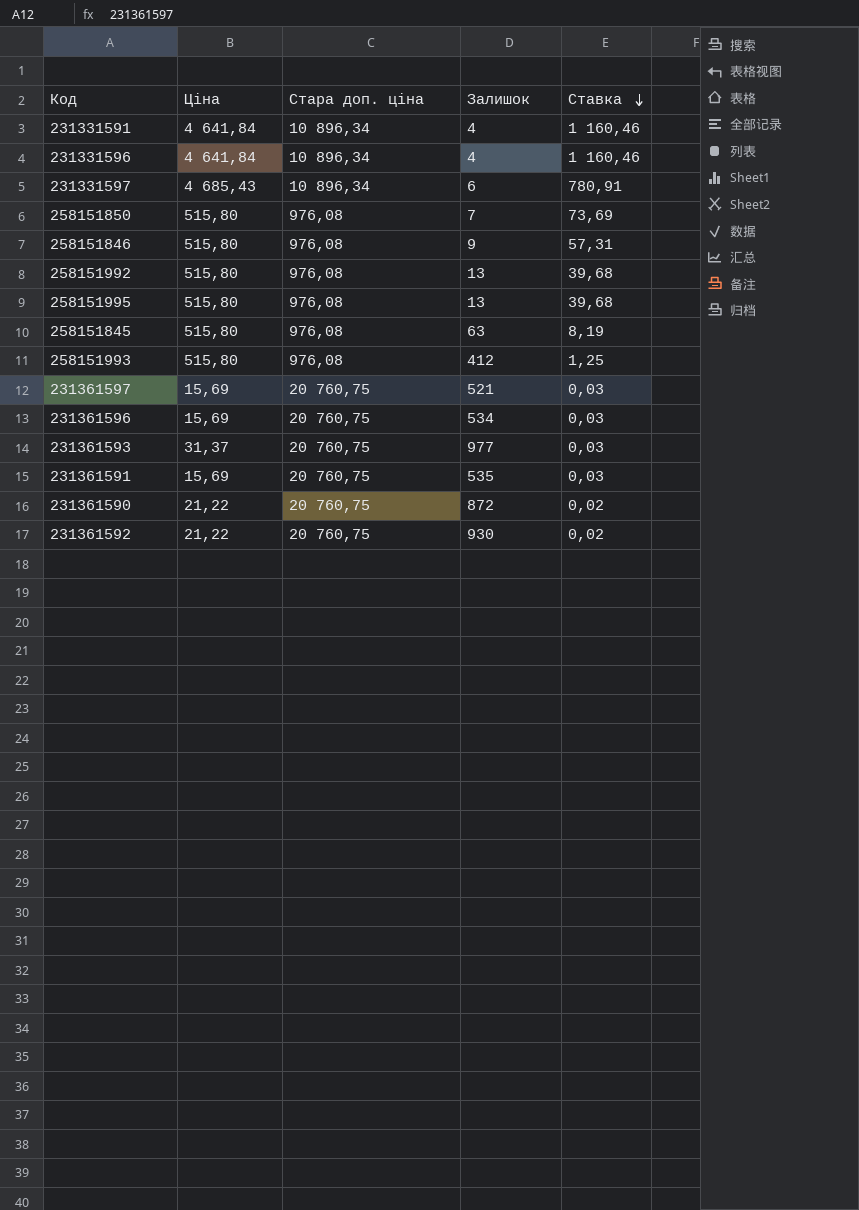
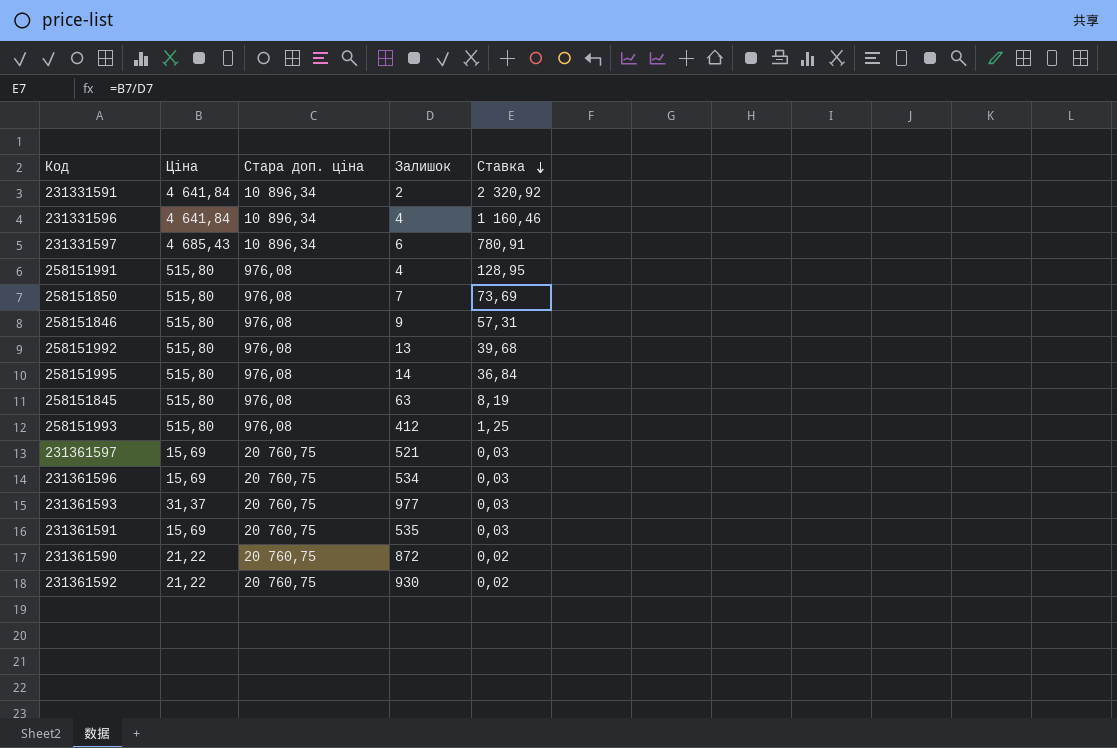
231331591 | Залишок: 4 -> 2
231331591 | Ставка: 1 160,46 -> 2 320,92
row 258151991: none -> 515,80 | 976,08 | 4 | 128,95
258151995 | Залишок: 13 -> 14
258151995 | Ставка: 39,68 -> 36,84

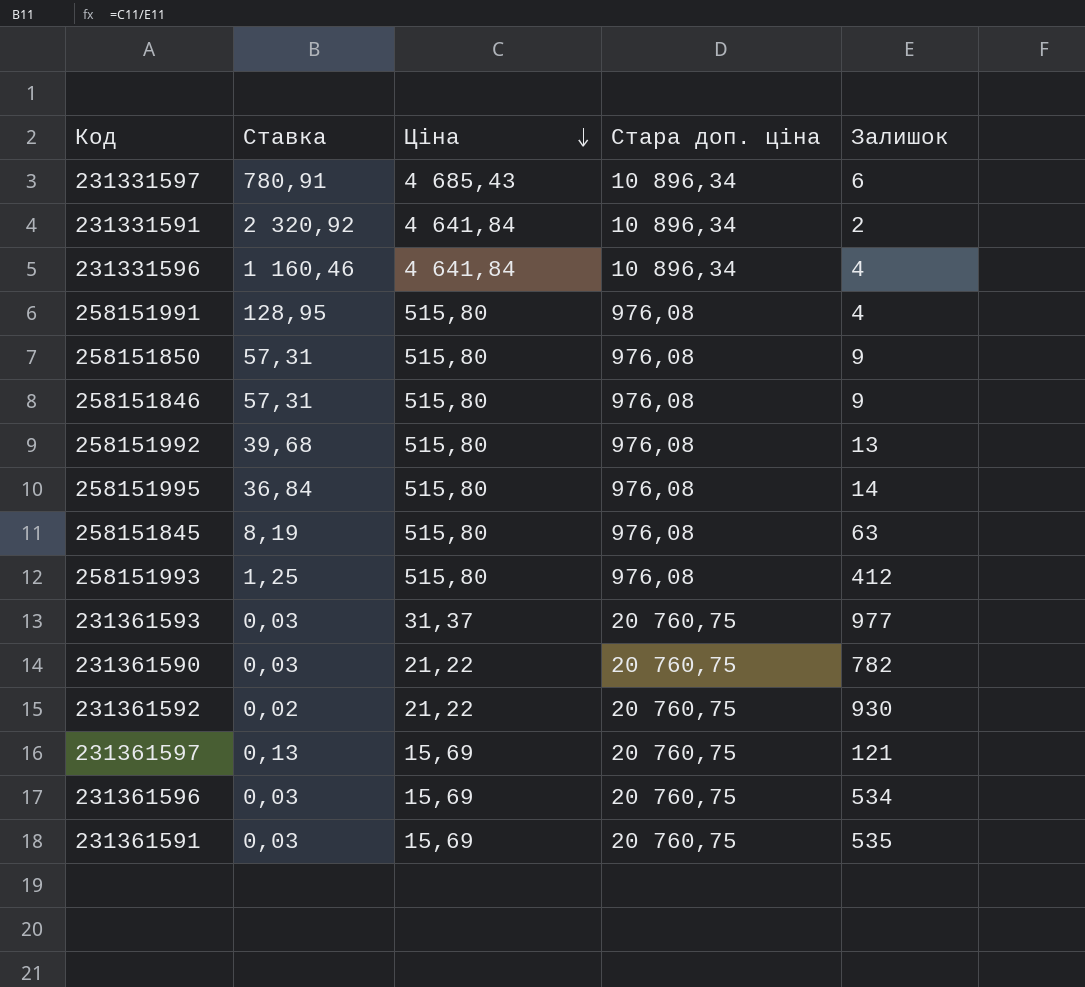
row order: Ставка descending -> Ціна descending
column Ставка | position: 5 -> 2
258151850 | Ставка: 73,69 -> 57,31
258151850 | Залишок: 7 -> 9
231361590 | Ставка: 0,02 -> 0,03
231361590 | Залишок: 872 -> 782
231361597 | Ставка: 0,03 -> 0,13
231361597 | Залишок: 521 -> 121

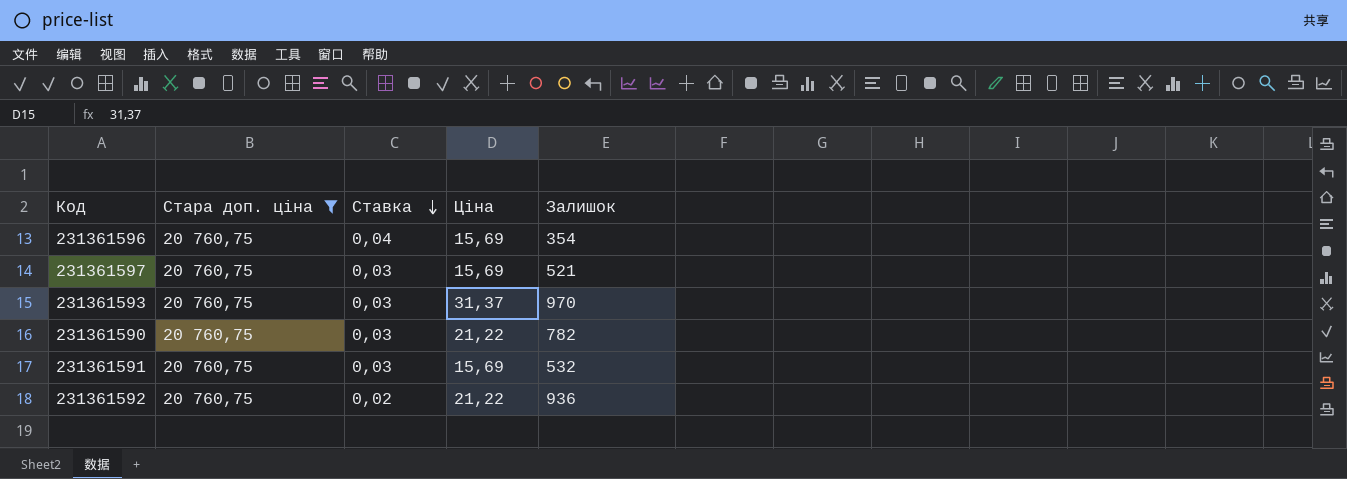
filter: none -> Стара доп. ціна = 20 760,75
row order: Ціна descending -> Ставка descending
column Стара доп. ціна | position: 4 -> 2
231361596 | Ставка: 0,03 -> 0,04
231361596 | Залишок: 534 -> 354
231361597 | Ставка: 0,13 -> 0,03
231361597 | Залишок: 121 -> 521
231361593 | Залишок: 977 -> 970
231361591 | Залишок: 535 -> 532
231361592 | Залишок: 930 -> 936

